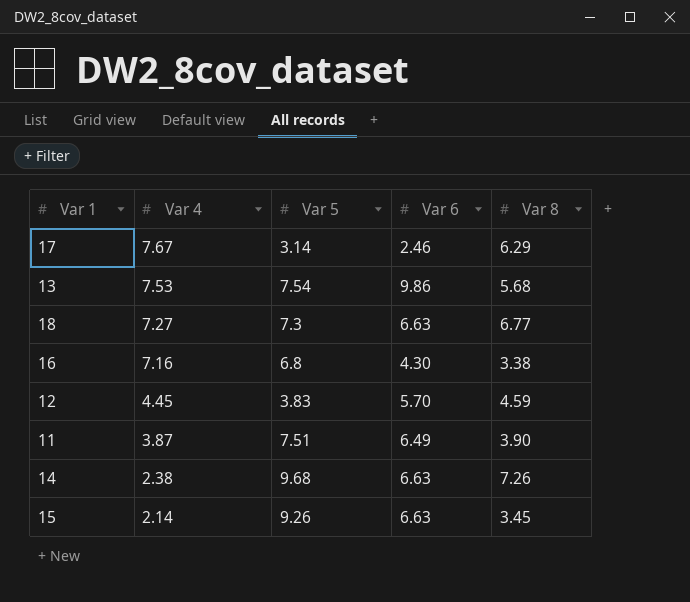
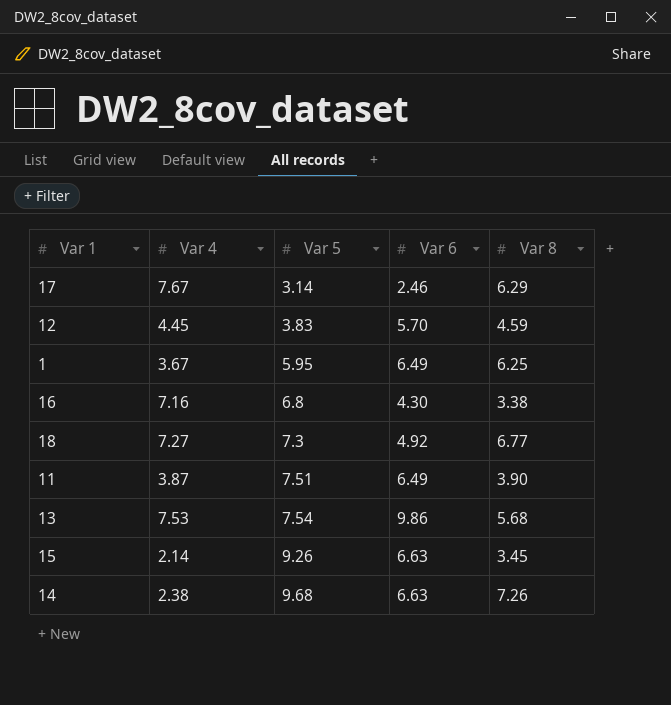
row order: Var 4 descending -> Var 5 ascending
row 1: none -> 3.67 | 5.95 | 6.49 | 6.25
18 | Var 6: 6.63 -> 4.92

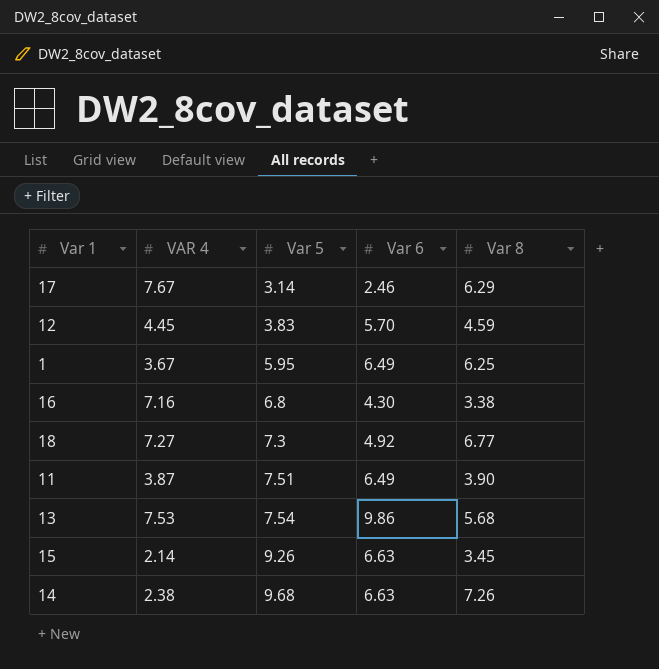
column name: Var 4 -> VAR 4

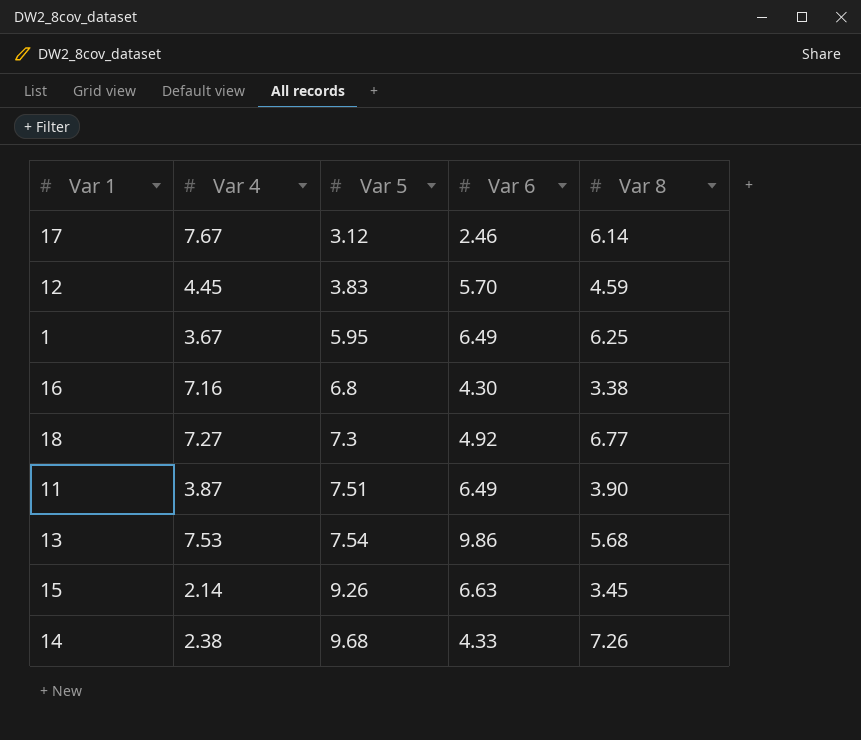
column name: VAR 4 -> Var 4
17 | Var 5: 3.14 -> 3.12
17 | Var 8: 6.29 -> 6.14
14 | Var 6: 6.63 -> 4.33

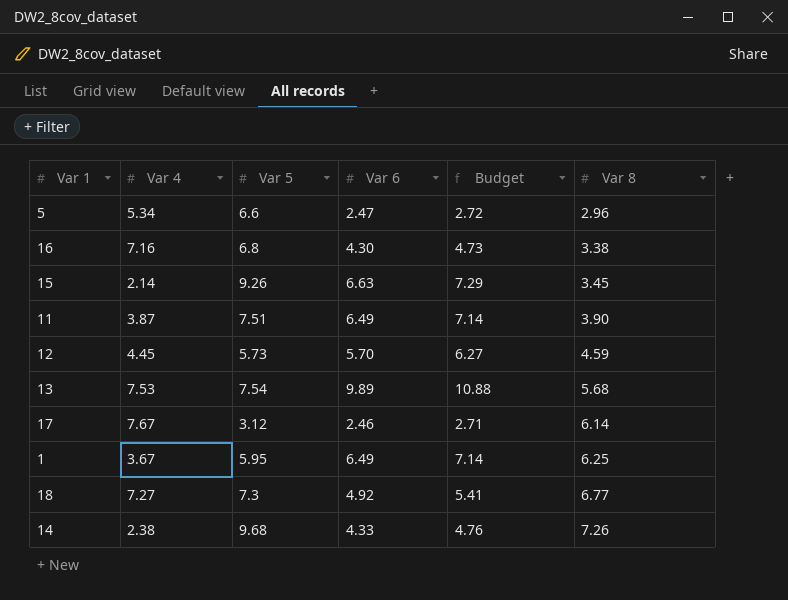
row order: Var 5 ascending -> Var 8 ascending
column Budget | formula: none -> [Var 6] * 1.1
row 5: none -> 5.34 | 6.6 | 2.47 | 2.72 | 2.96
12 | Var 5: 3.83 -> 5.73
13 | Var 6: 9.86 -> 9.89

